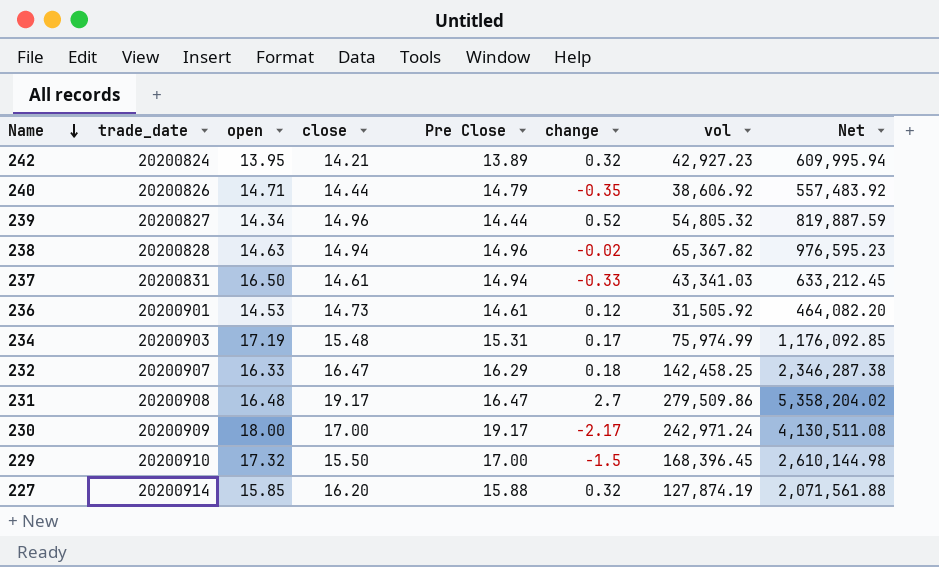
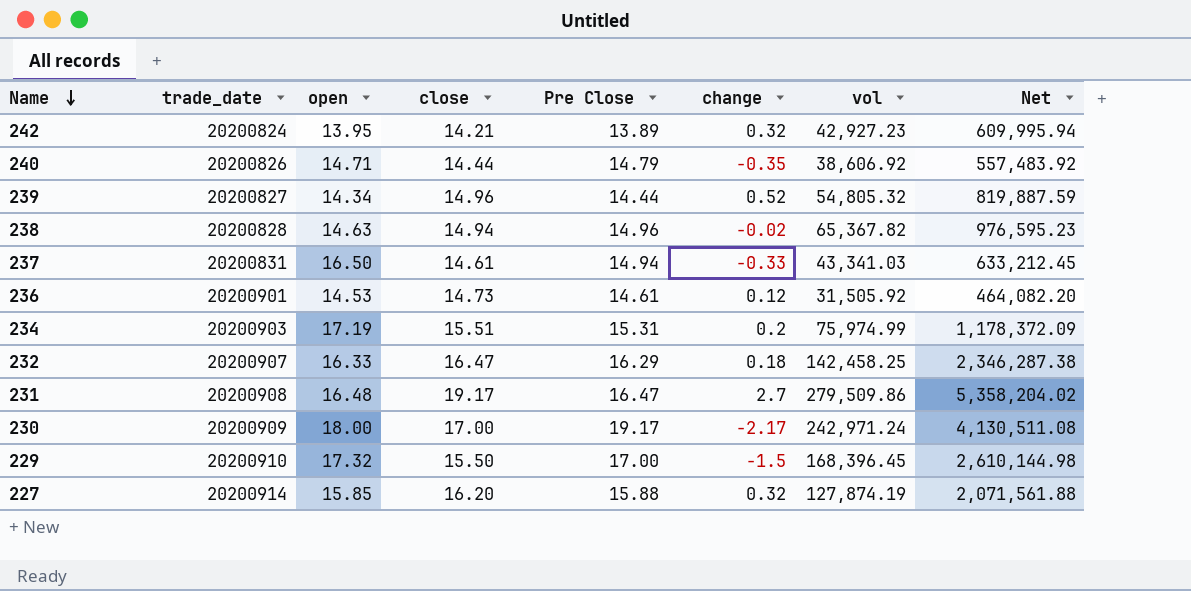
234 | close: 15.48 -> 15.51
234 | change: 0.17 -> 0.2
234 | Net: 1,176,092.85 -> 1,178,372.09

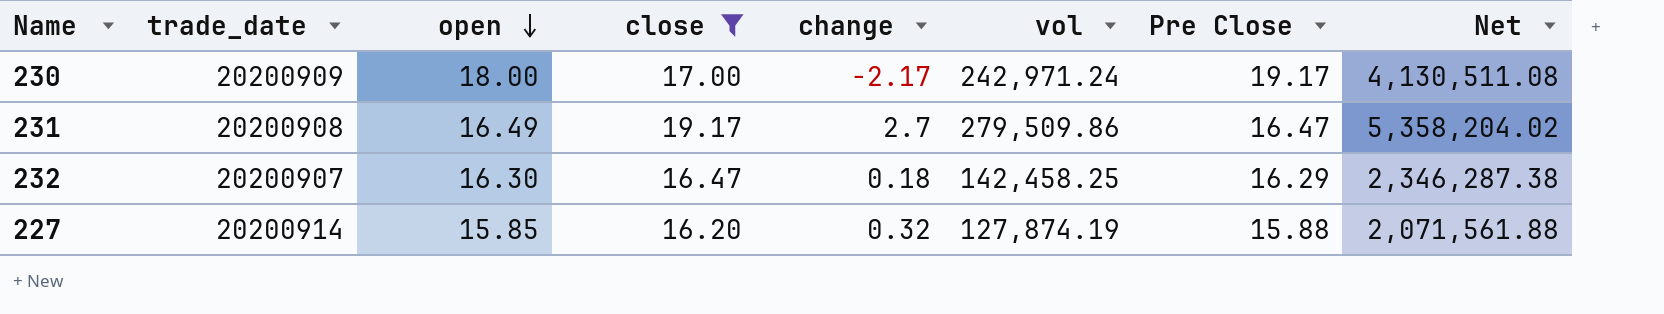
filter: none -> close >= 16.20
row order: Name descending -> open descending
column Pre Close | position: 5 -> 7
231 | open: 16.48 -> 16.49
232 | open: 16.33 -> 16.30

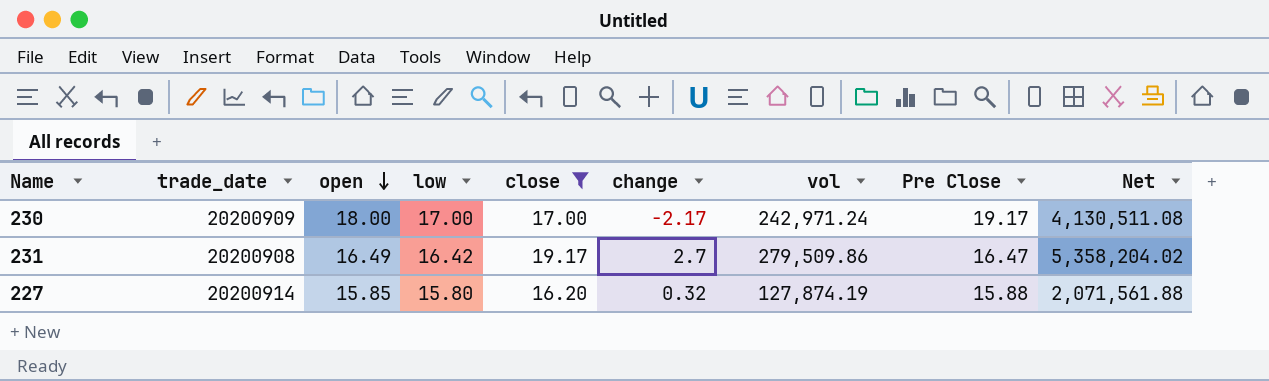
column low | position: none -> 4
row 232: 20200907 | 16.30 | 16.47 | 0.18 | 142,458.25 | 16.29 | 2,346,287.38 -> none

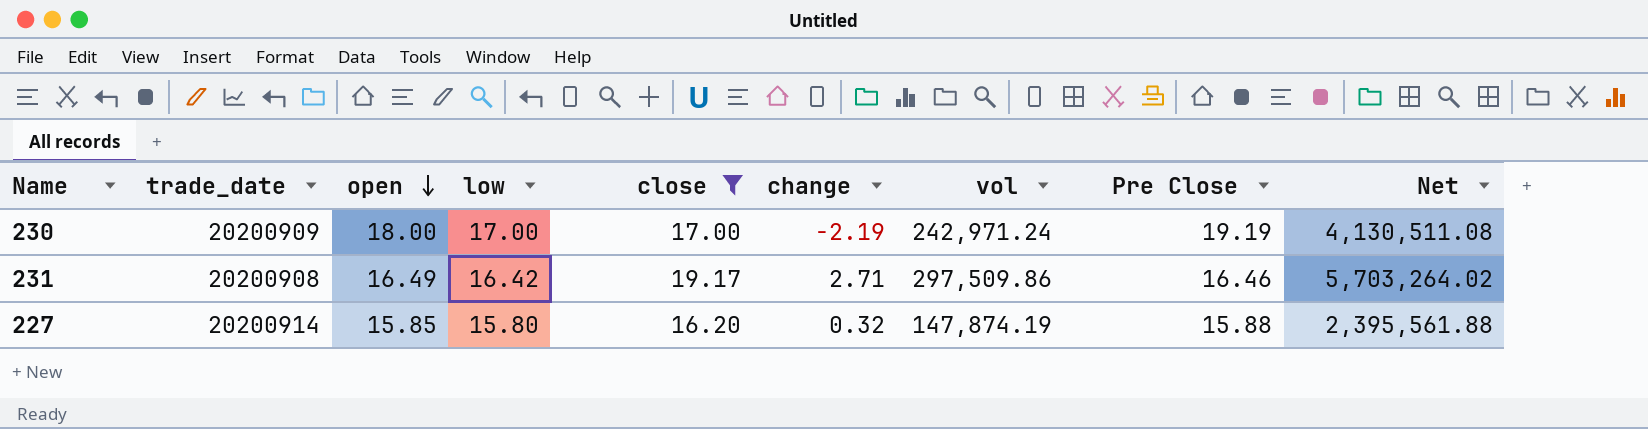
230 | change: -2.17 -> -2.19
230 | Pre Close: 19.17 -> 19.19
231 | change: 2.7 -> 2.71
231 | vol: 279,509.86 -> 297,509.86
231 | Pre Close: 16.47 -> 16.46
231 | Net: 5,358,204.02 -> 5,703,264.02
227 | vol: 127,874.19 -> 147,874.19
227 | Net: 2,071,561.88 -> 2,395,561.88

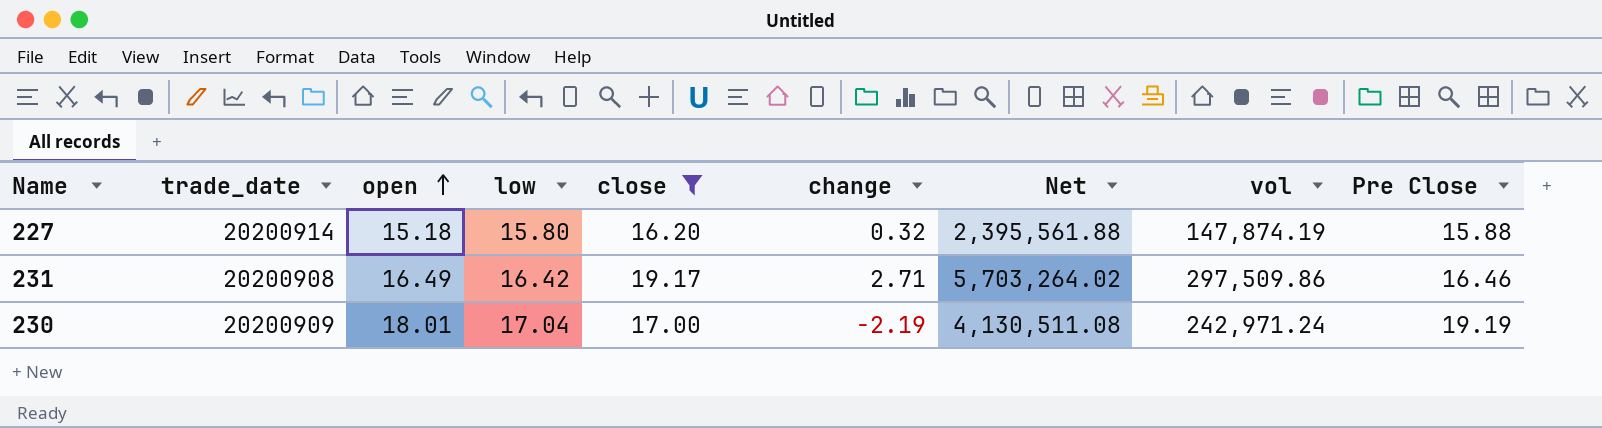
row order: open descending -> open ascending
column Net | position: 9 -> 7
227 | open: 15.85 -> 15.18
230 | open: 18.00 -> 18.01
230 | low: 17.00 -> 17.04

